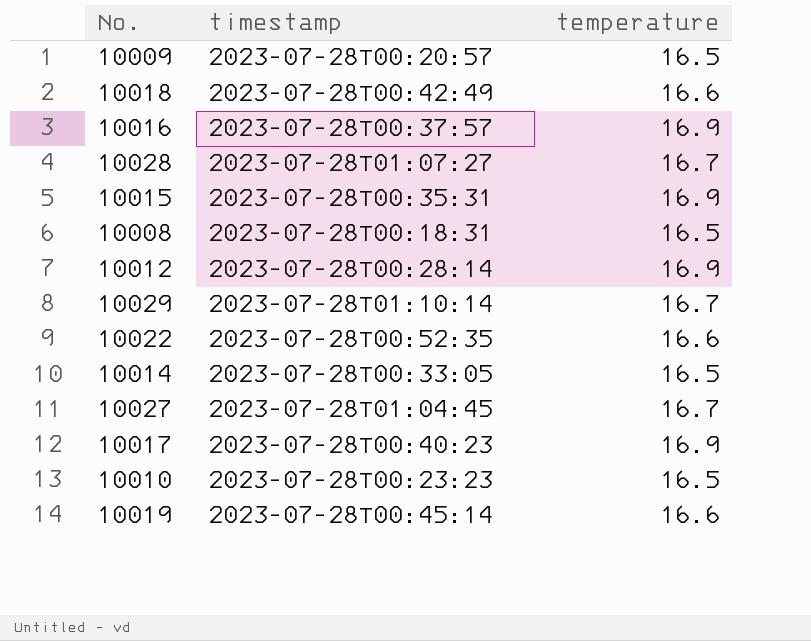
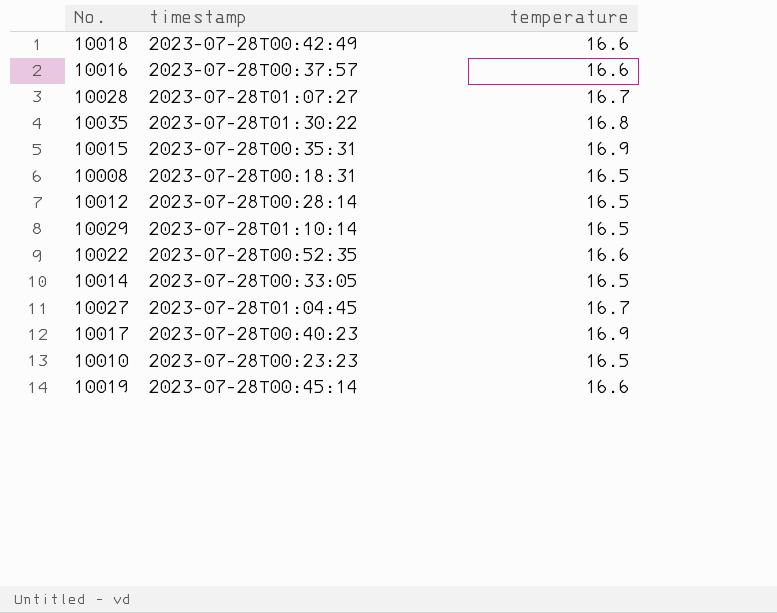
row 10009: 2023-07-28T00:20:57 | 16.5 -> none
10016 | temperature: 16.9 -> 16.6
row 10035: none -> 2023-07-28T01:30:22 | 16.8
10012 | temperature: 16.9 -> 16.5
10029 | temperature: 16.7 -> 16.5

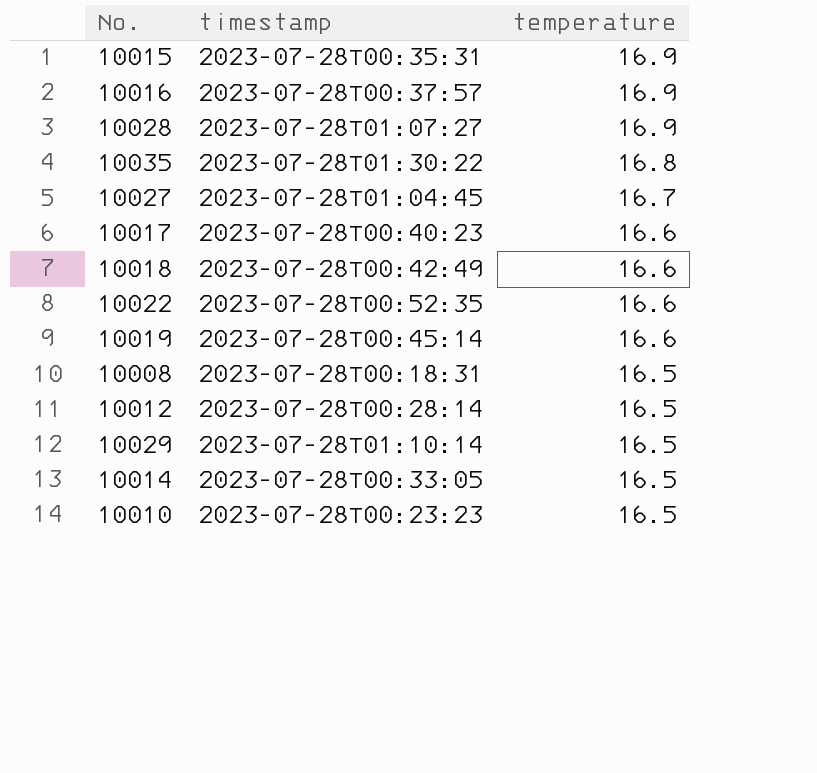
row order: none -> temperature descending
10016 | temperature: 16.6 -> 16.9
10028 | temperature: 16.7 -> 16.9
10017 | temperature: 16.9 -> 16.6

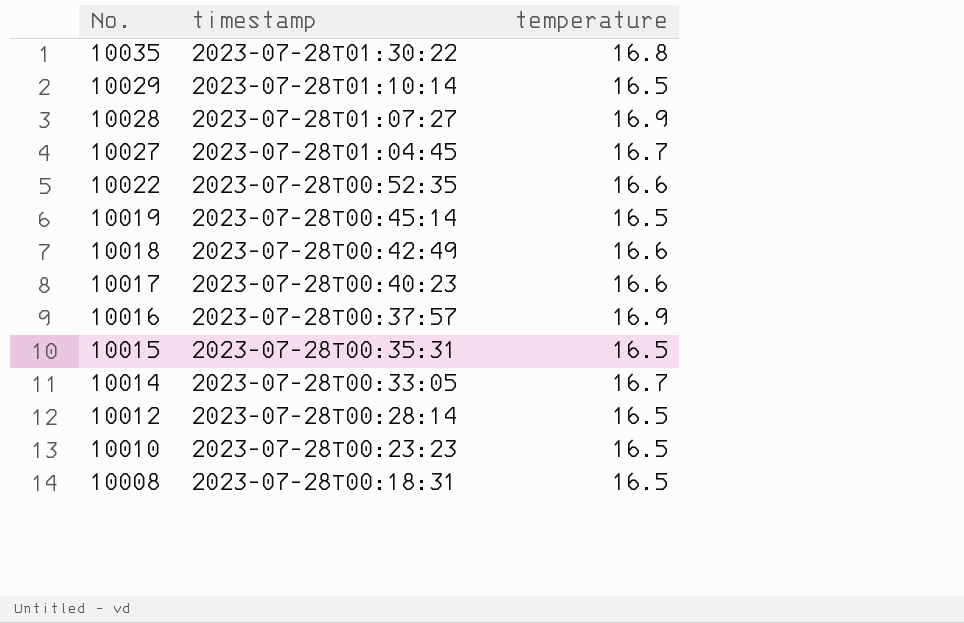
row order: temperature descending -> No. descending
10019 | temperature: 16.6 -> 16.5
10015 | temperature: 16.9 -> 16.5
10014 | temperature: 16.5 -> 16.7

